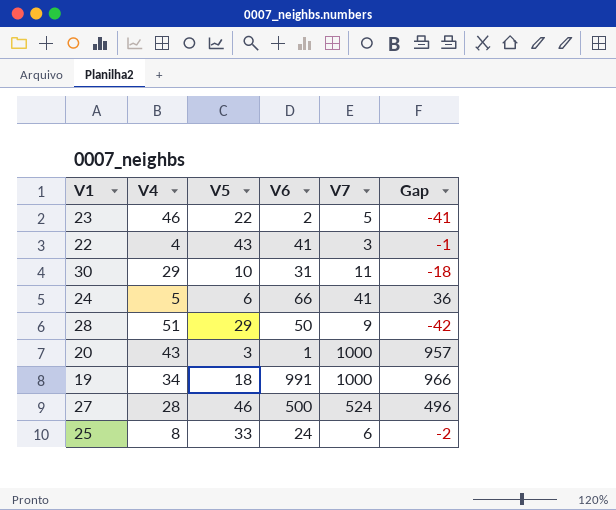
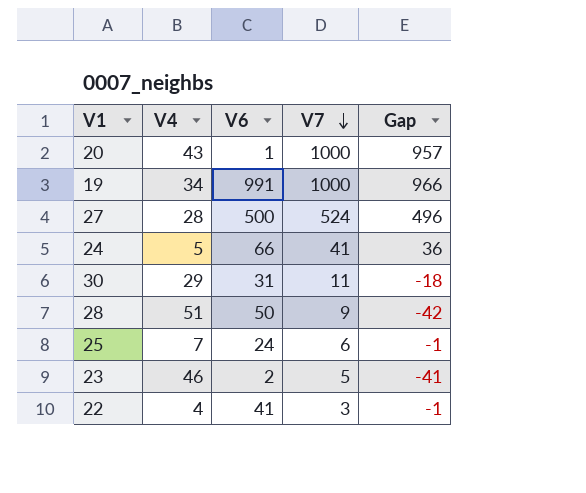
row order: none -> V7 descending
column V5 | position: 3 -> none
25 | V4: 8 -> 7
25 | Gap: -2 -> -1

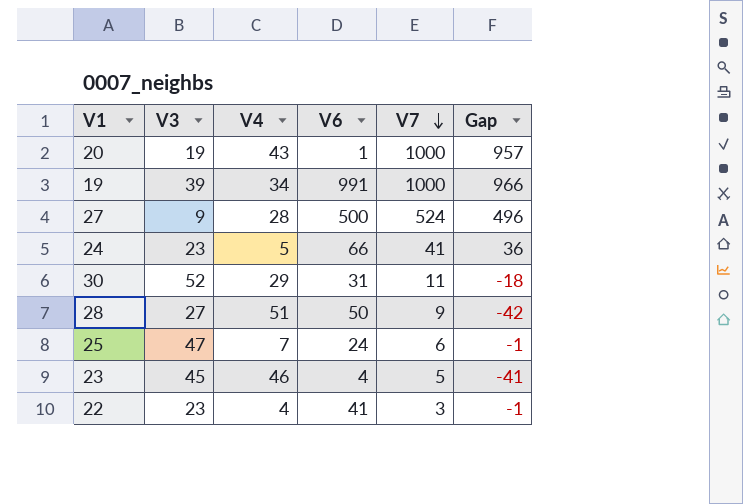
column V3 | position: none -> 2
23 | V6: 2 -> 4

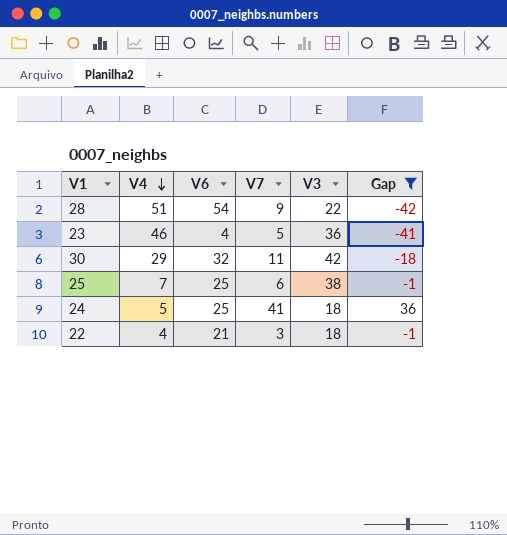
filter: none -> Gap <= 36
row order: V7 descending -> V4 descending
column V3 | position: 2 -> 5
28 | V6: 50 -> 54
28 | V3: 27 -> 22
23 | V3: 45 -> 36
30 | V6: 31 -> 32
30 | V3: 52 -> 42
25 | V6: 24 -> 25
25 | V3: 47 -> 38
24 | V6: 66 -> 25
24 | V3: 23 -> 18
22 | V6: 41 -> 21
22 | V3: 23 -> 18

